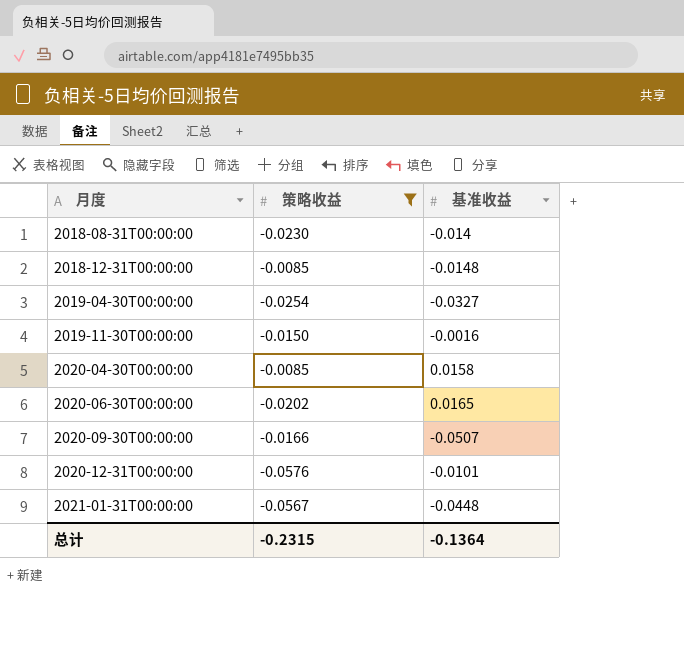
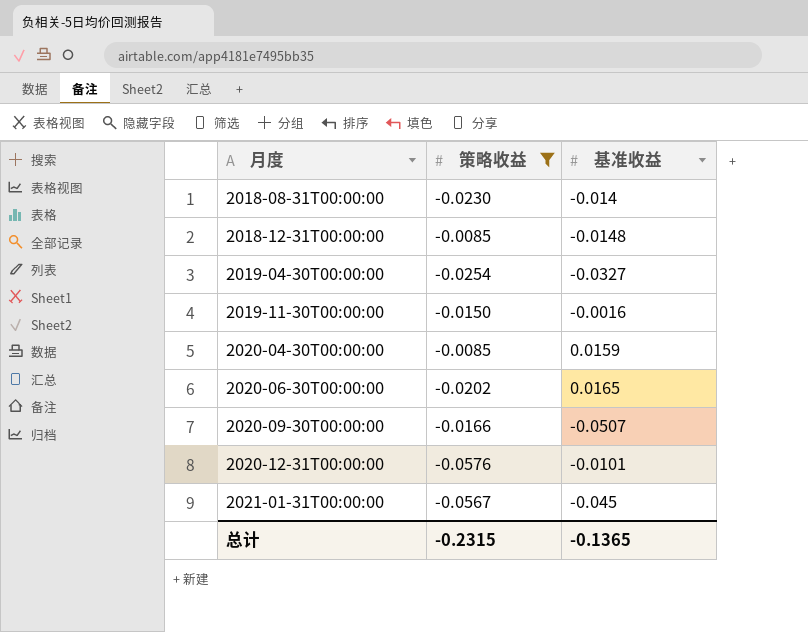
2020-04-30T00:00:00 | 基准收益: 0.0158 -> 0.0159
2021-01-31T00:00:00 | 基准收益: -0.0448 -> -0.045
总计 | 基准收益: -0.1364 -> -0.1365

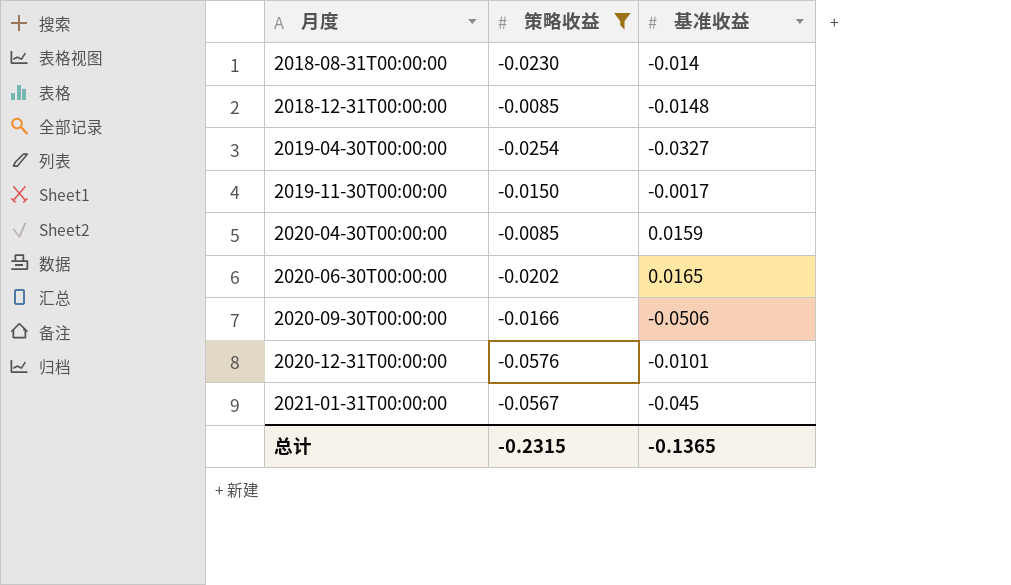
2019-11-30T00:00:00 | 基准收益: -0.0016 -> -0.0017
2020-09-30T00:00:00 | 基准收益: -0.0507 -> -0.0506

